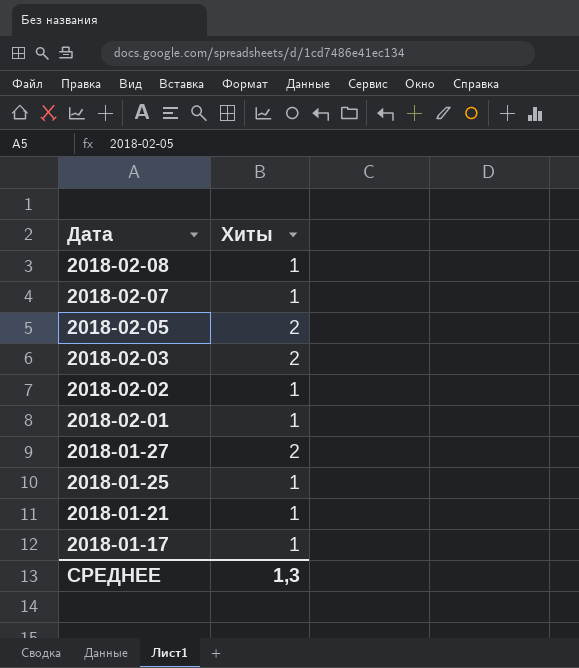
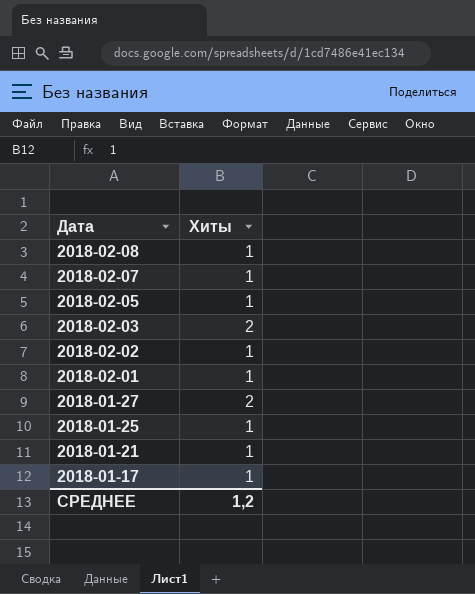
2018-02-05 | Хиты: 2 -> 1
СРЕДНЕЕ | Хиты: 1,3 -> 1,2

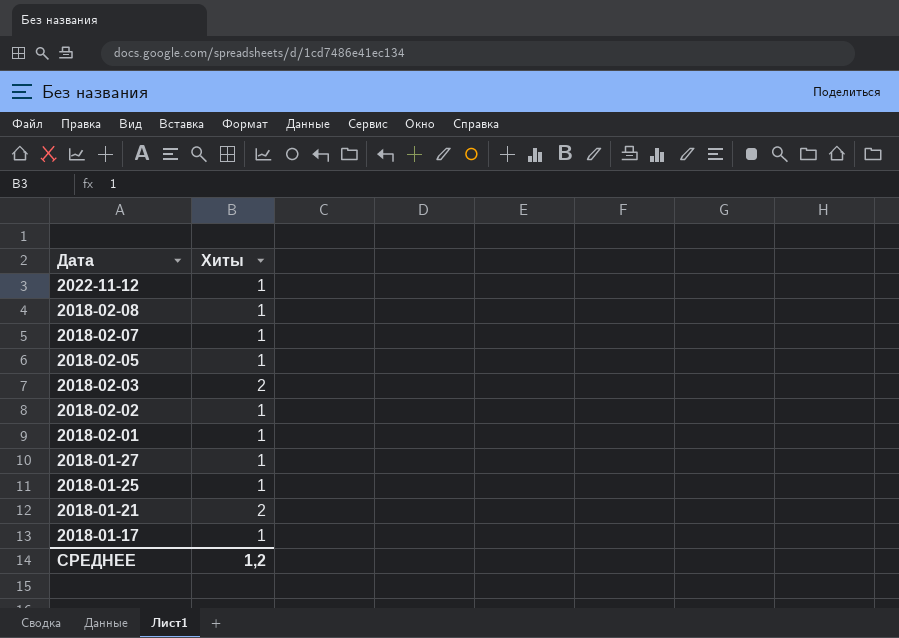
row 2022-11-12: none -> 1
2018-01-27 | Хиты: 2 -> 1
2018-01-21 | Хиты: 1 -> 2

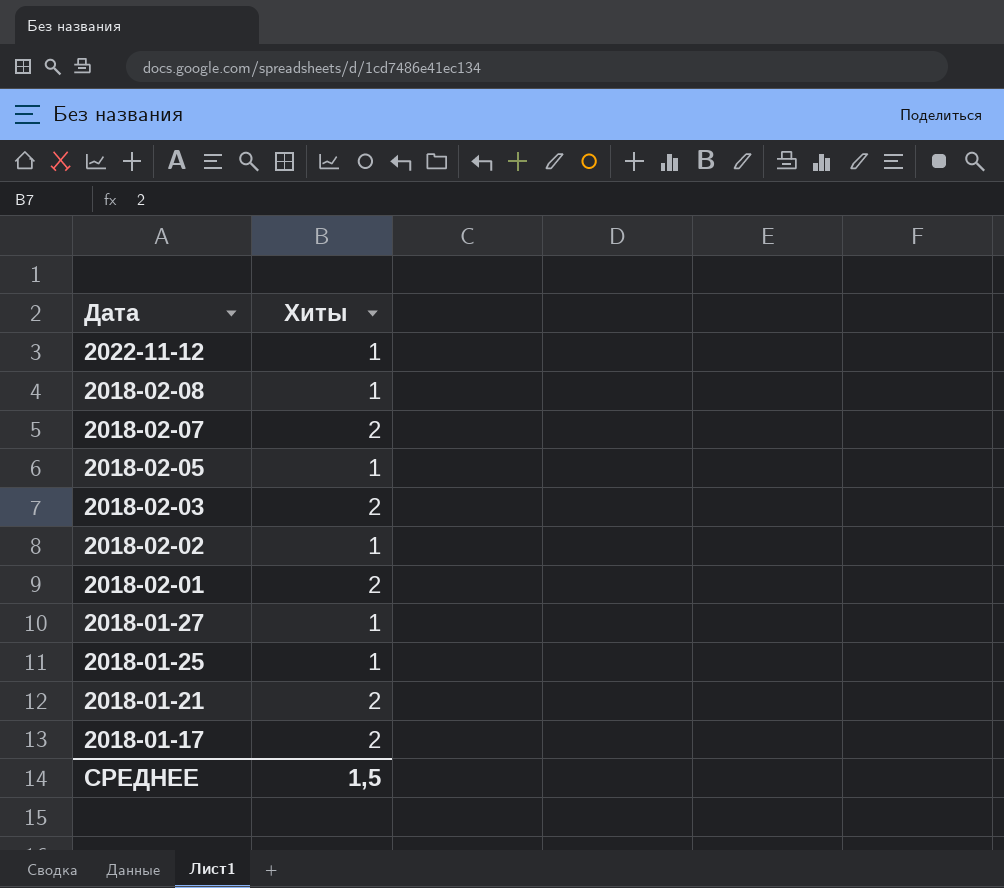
2018-02-07 | Хиты: 1 -> 2
2018-02-01 | Хиты: 1 -> 2
2018-01-17 | Хиты: 1 -> 2
СРЕДНЕЕ | Хиты: 1,2 -> 1,5

